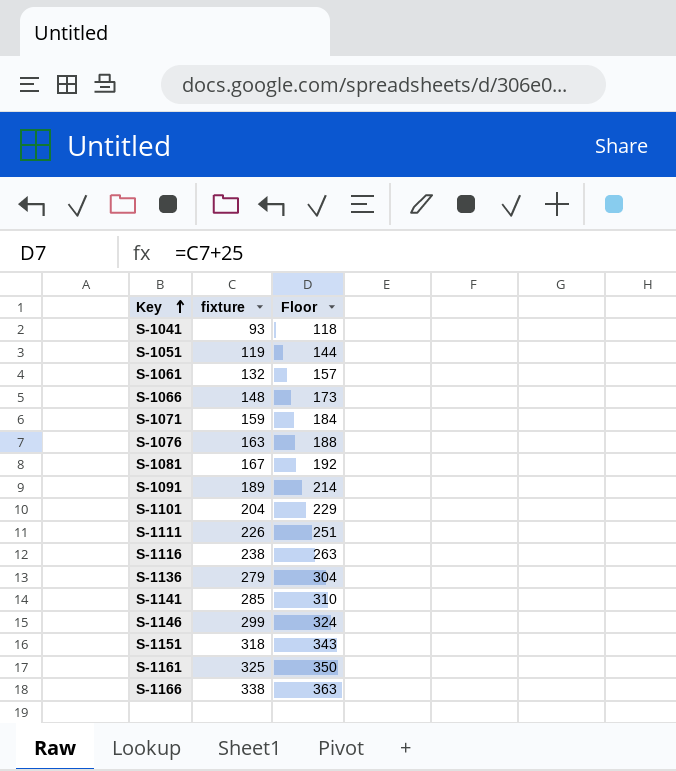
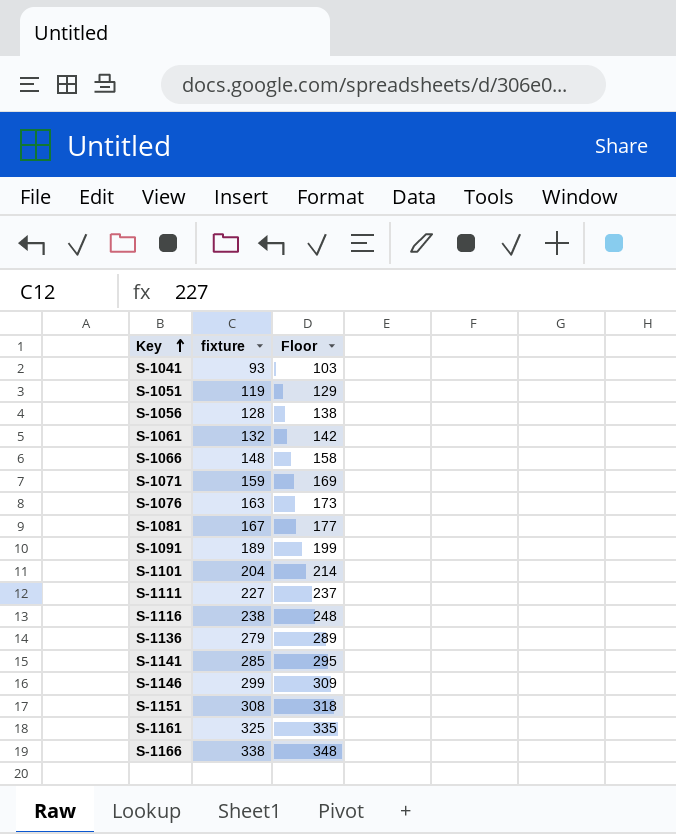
column Floor | formula: [fixture] + 25 -> [fixture] + 10
row S-1056: none -> 128 | 138
S-1111 | fixture: 226 -> 227
S-1151 | fixture: 318 -> 308

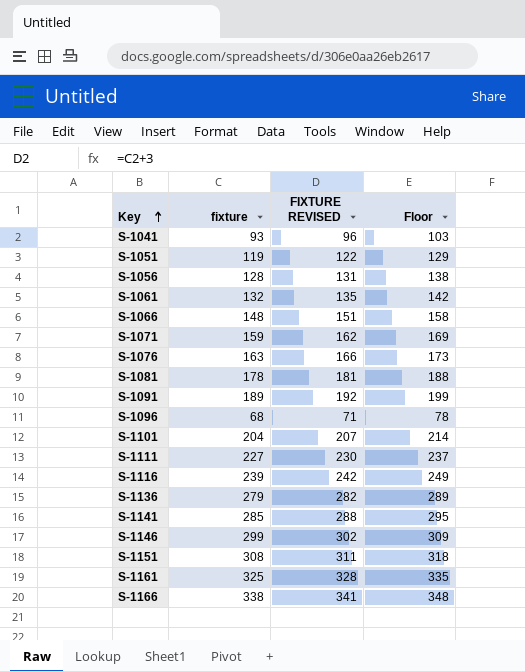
column FIXTURE REVISED | formula: none -> [fixture] + 3
S-1081 | fixture: 167 -> 178
S-1081 | Floor: 177 -> 188
row S-1096: none -> 68 | 71 | 78
S-1116 | fixture: 238 -> 239
S-1116 | Floor: 248 -> 249

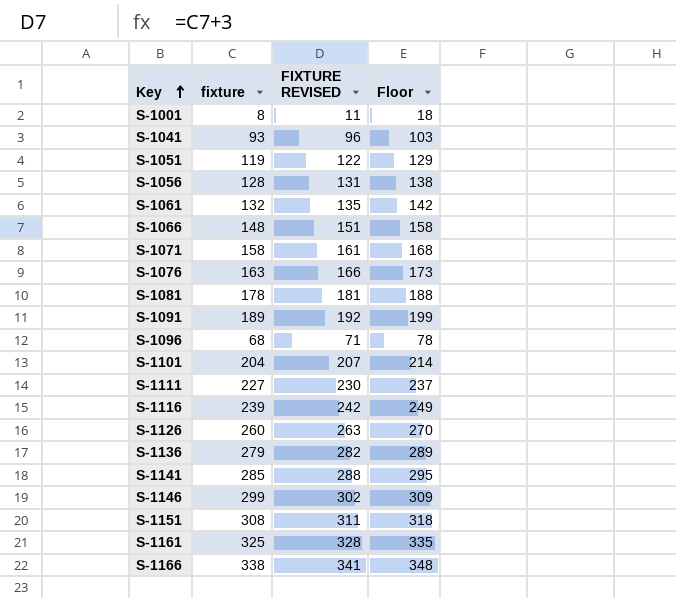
row S-1001: none -> 8 | 11 | 18
S-1071 | fixture: 159 -> 158
S-1071 | FIXTURE REVISED: 162 -> 161
S-1071 | Floor: 169 -> 168
row S-1126: none -> 260 | 263 | 270

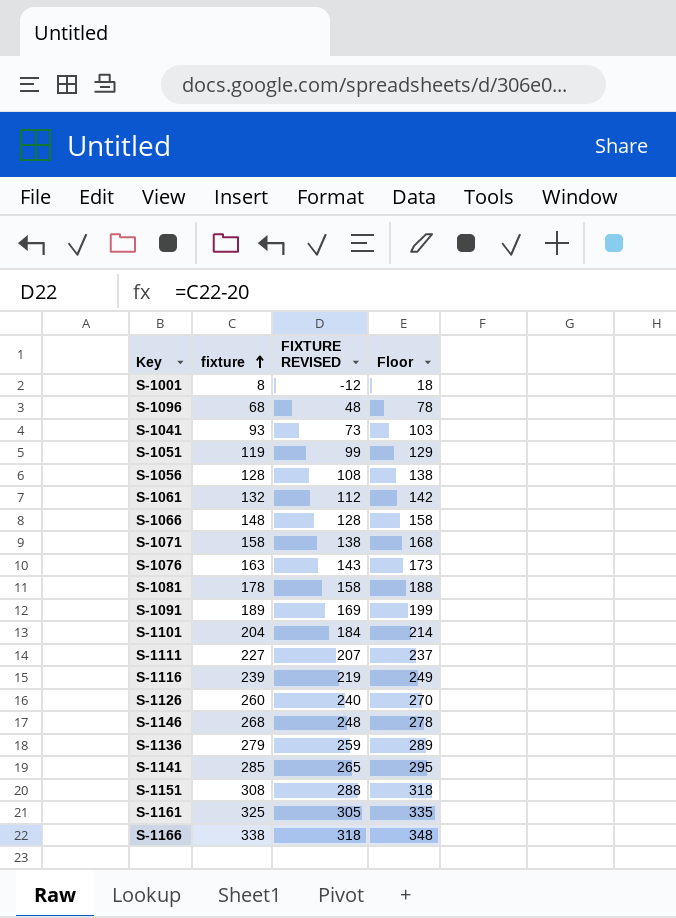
row order: Key ascending -> fixture ascending
column FIXTURE REVISED | formula: [fixture] + 3 -> [fixture] - 20
S-1146 | fixture: 299 -> 268
S-1146 | Floor: 309 -> 278

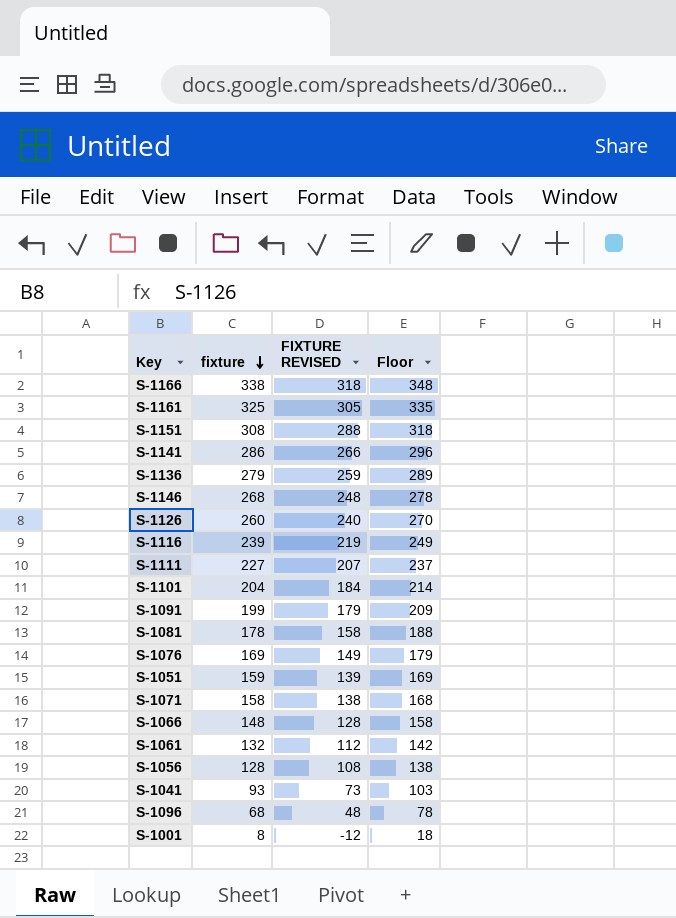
row order: fixture ascending -> fixture descending
S-1141 | fixture: 285 -> 286
S-1141 | FIXTURE REVISED: 265 -> 266
S-1141 | Floor: 295 -> 296
S-1091 | fixture: 189 -> 199
S-1091 | FIXTURE REVISED: 169 -> 179
S-1091 | Floor: 199 -> 209
S-1076 | fixture: 163 -> 169
S-1076 | FIXTURE REVISED: 143 -> 149
S-1076 | Floor: 173 -> 179
S-1051 | fixture: 119 -> 159
S-1051 | FIXTURE REVISED: 99 -> 139
S-1051 | Floor: 129 -> 169

